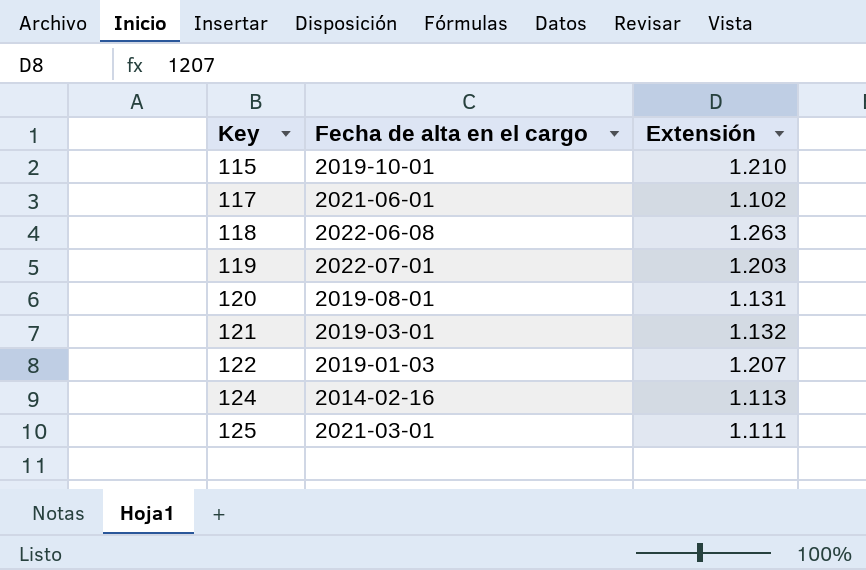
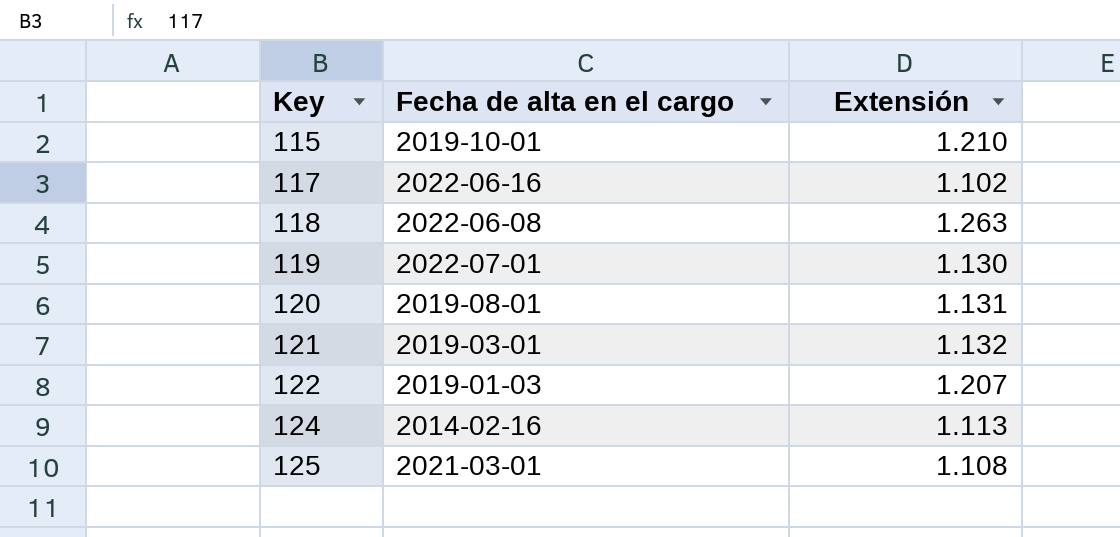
117 | Fecha de alta en el cargo: 2021-06-01 -> 2022-06-16
119 | Extensión: 1.203 -> 1.130
125 | Extensión: 1.111 -> 1.108

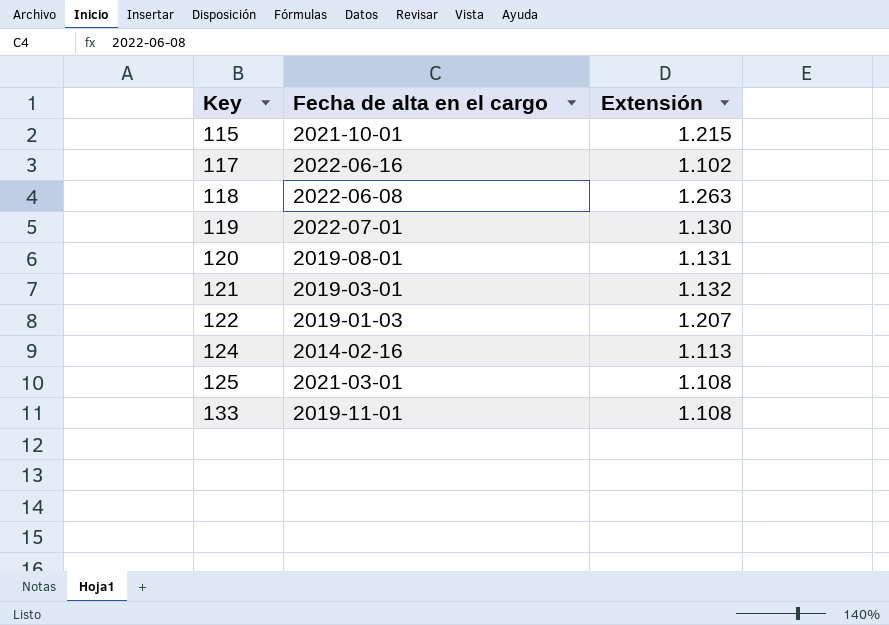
115 | Fecha de alta en el cargo: 2019-10-01 -> 2021-10-01
115 | Extensión: 1.210 -> 1.215
row 133: none -> 2019-11-01 | 1.108

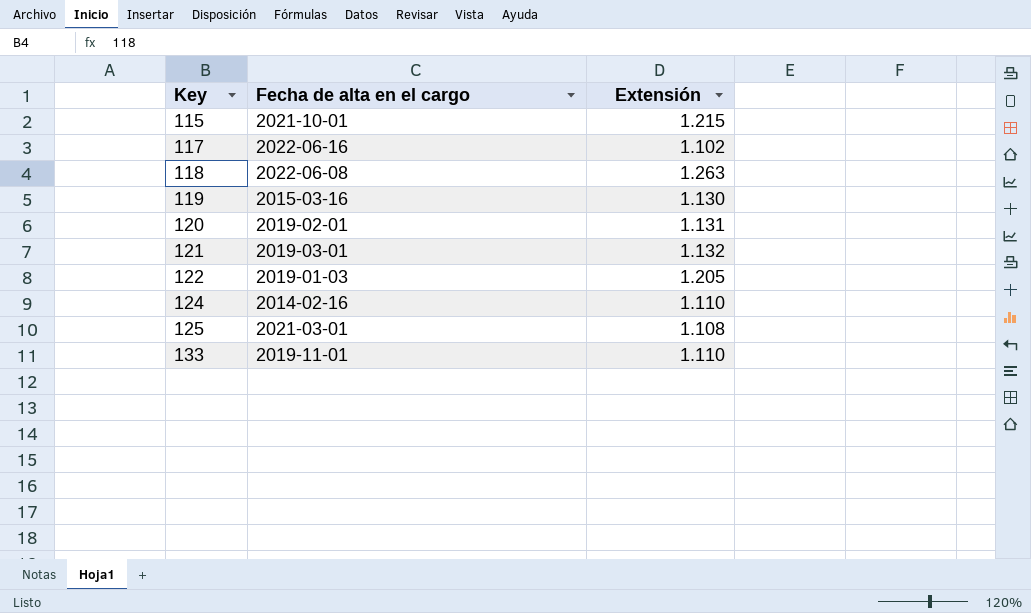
119 | Fecha de alta en el cargo: 2022-07-01 -> 2015-03-16
120 | Fecha de alta en el cargo: 2019-08-01 -> 2019-02-01
122 | Extensión: 1.207 -> 1.205
124 | Extensión: 1.113 -> 1.110
133 | Extensión: 1.108 -> 1.110

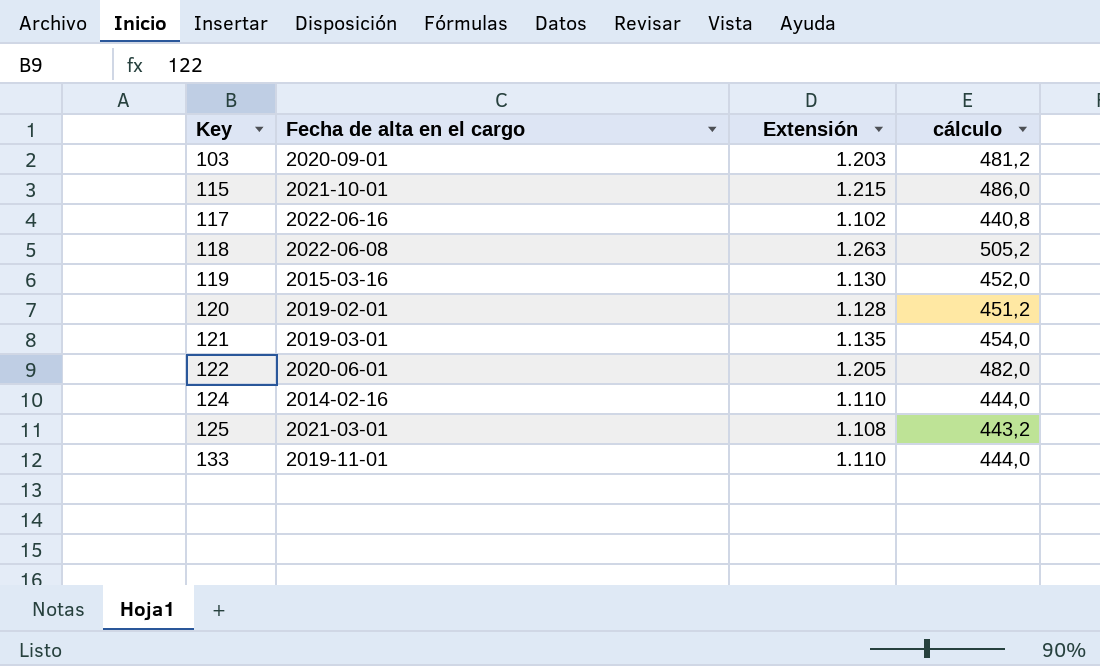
column cálculo | formula: none -> [Extensión] * 0,4
row 103: none -> 2020-09-01 | 1.203 | 481,2
120 | Extensión: 1.131 -> 1.128
121 | Extensión: 1.132 -> 1.135
122 | Fecha de alta en el cargo: 2019-01-03 -> 2020-06-01

